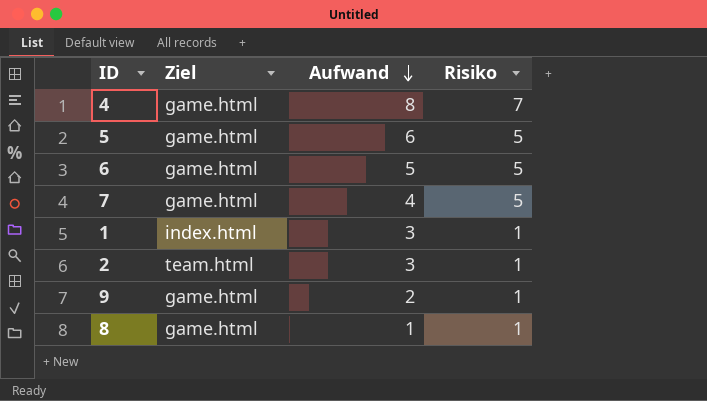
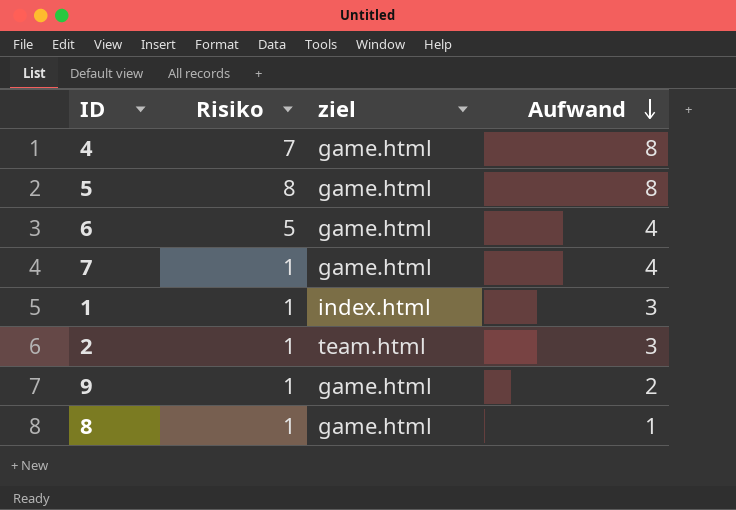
column Risiko | position: 4 -> 2
column name: Ziel -> ziel
5 | Risiko: 5 -> 8
5 | Aufwand: 6 -> 8
6 | Aufwand: 5 -> 4
7 | Risiko: 5 -> 1

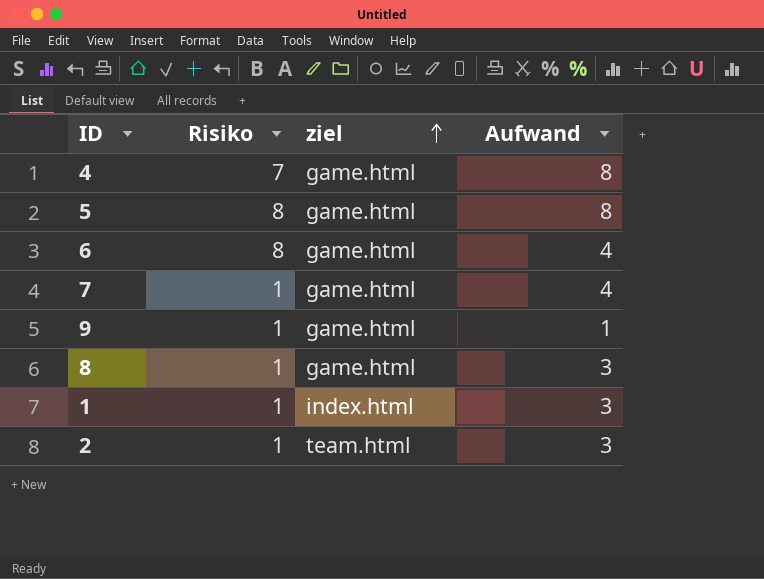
row order: Aufwand descending -> ziel ascending
6 | Risiko: 5 -> 8
9 | Aufwand: 2 -> 1
8 | Aufwand: 1 -> 3

